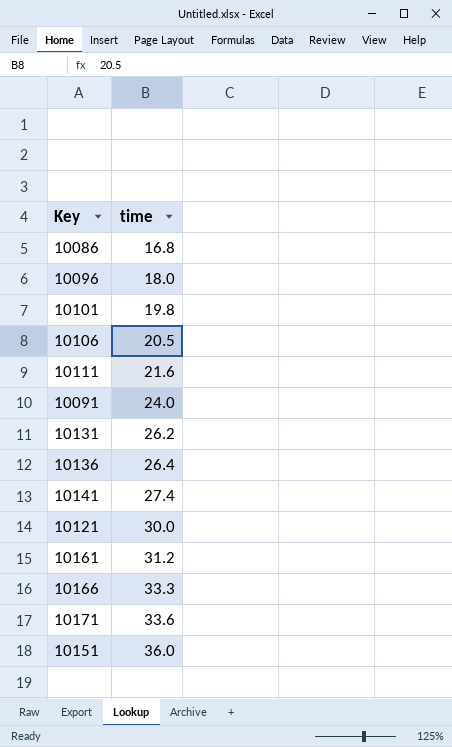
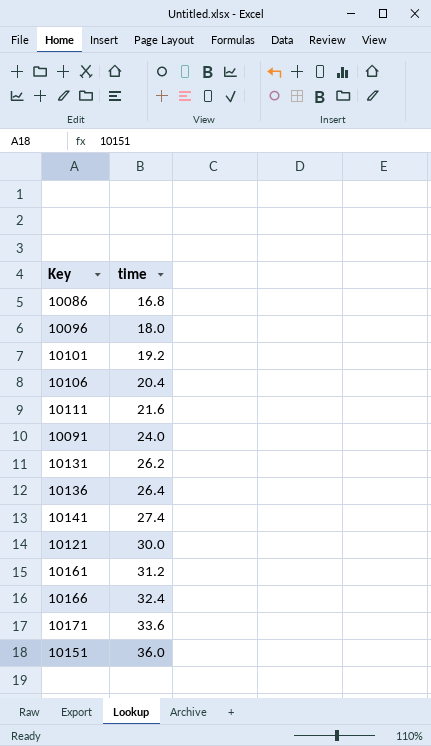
10101 | time: 19.8 -> 19.2
10106 | time: 20.5 -> 20.4
10166 | time: 33.3 -> 32.4

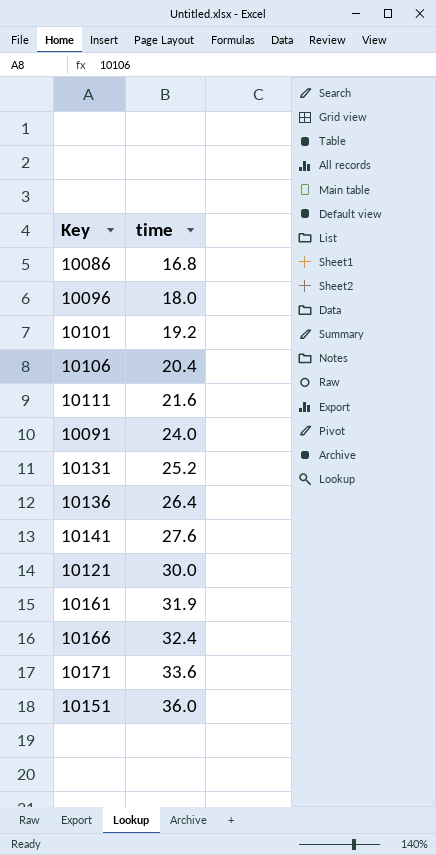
10131 | time: 26.2 -> 25.2
10141 | time: 27.4 -> 27.6
10161 | time: 31.2 -> 31.9

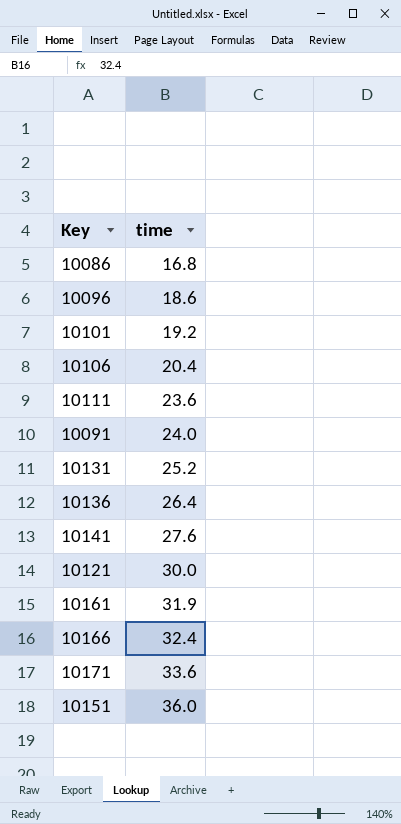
10096 | time: 18.0 -> 18.6
10111 | time: 21.6 -> 23.6

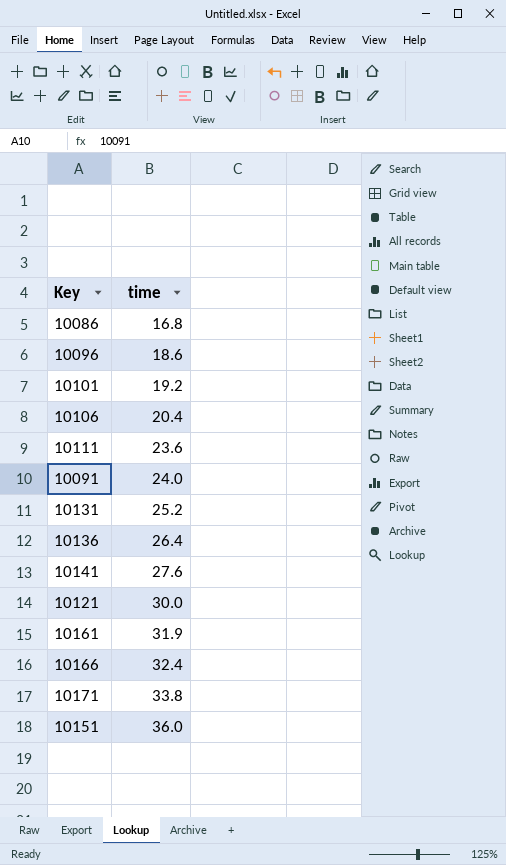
10171 | time: 33.6 -> 33.8

